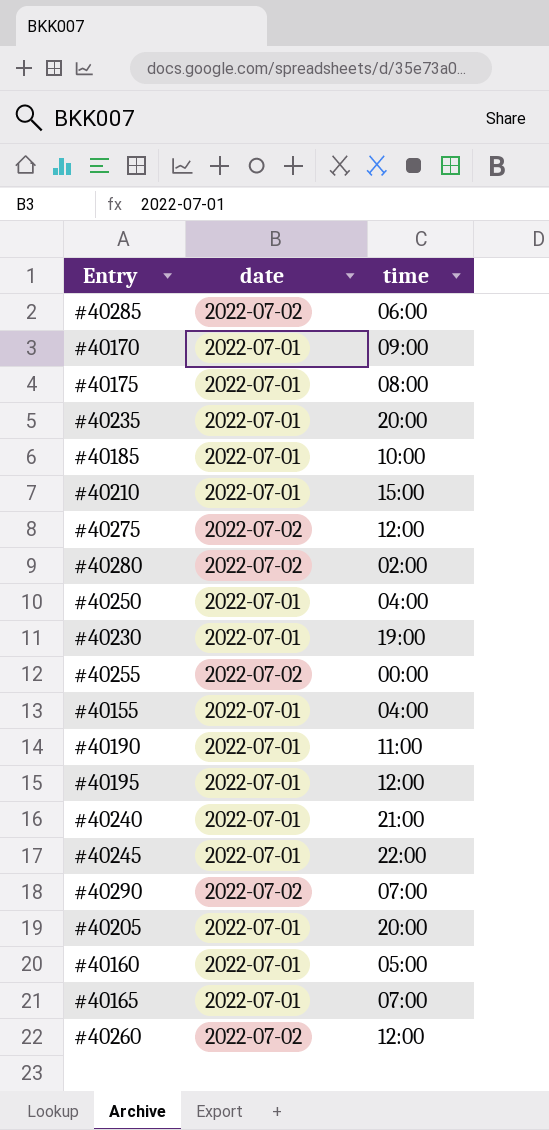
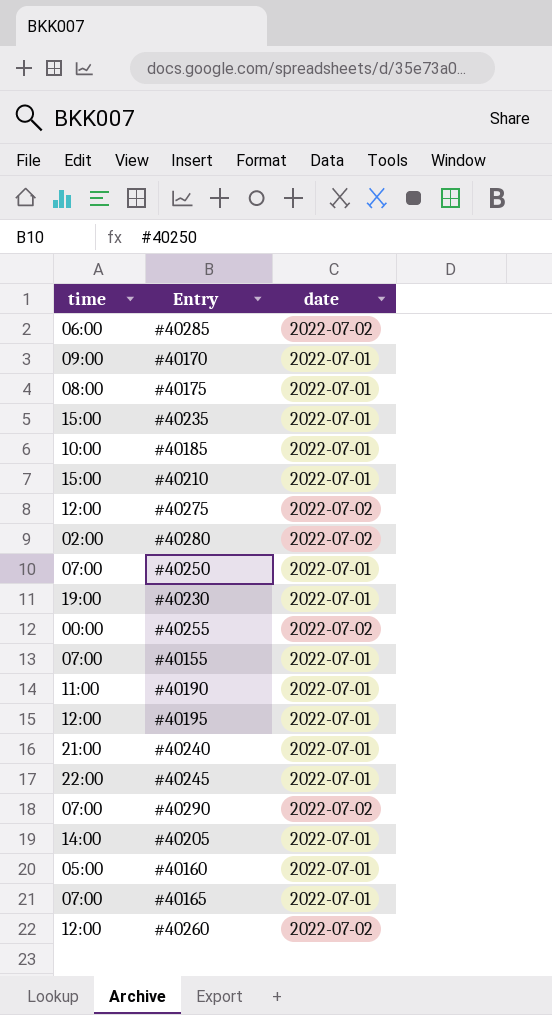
column time | position: 3 -> 1
#40235 | time: 20:00 -> 15:00
#40250 | time: 04:00 -> 07:00
#40155 | time: 04:00 -> 07:00
#40205 | time: 20:00 -> 14:00

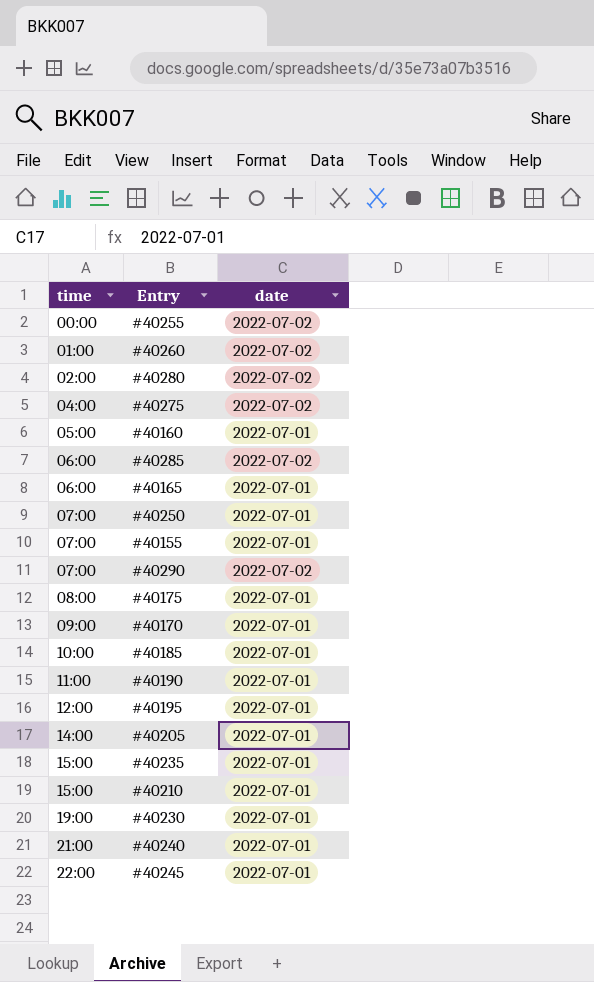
row order: none -> time ascending
#40260 | time: 12:00 -> 01:00
#40275 | time: 12:00 -> 04:00
#40165 | time: 07:00 -> 06:00

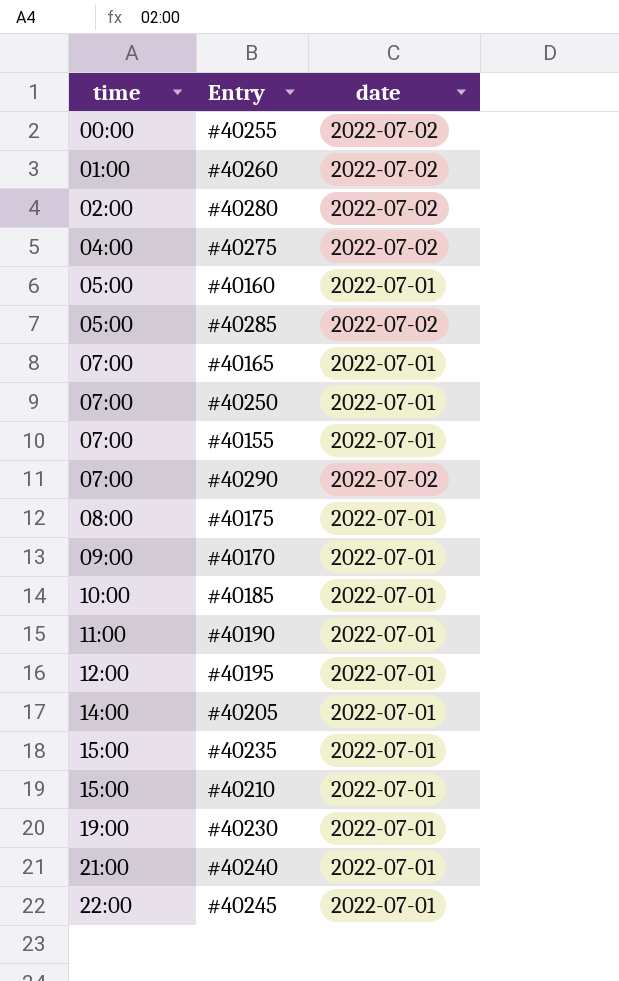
#40285 | time: 06:00 -> 05:00
#40165 | time: 06:00 -> 07:00

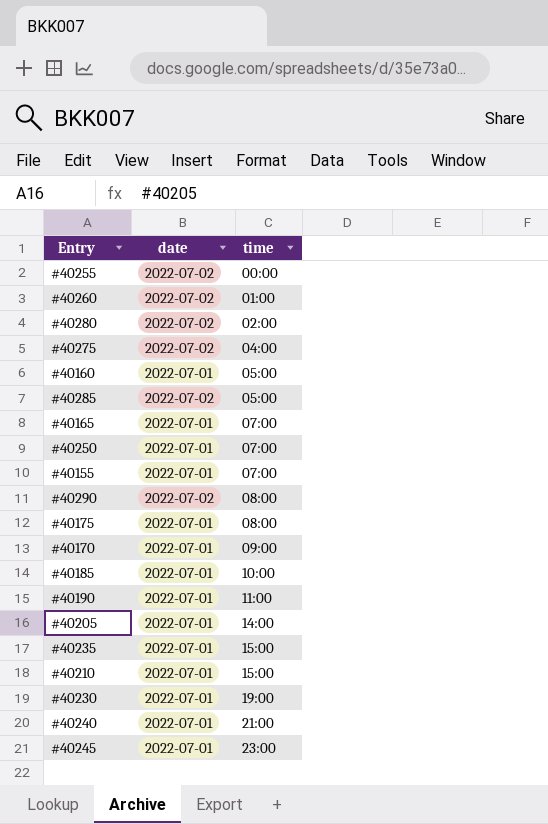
column time | position: 1 -> 3
row #40195: 12:00 | 2022-07-01 -> none
#40290 | time: 07:00 -> 08:00
#40245 | time: 22:00 -> 23:00

